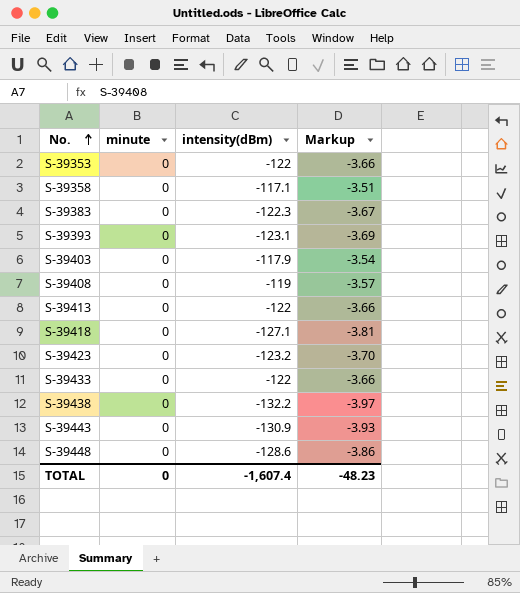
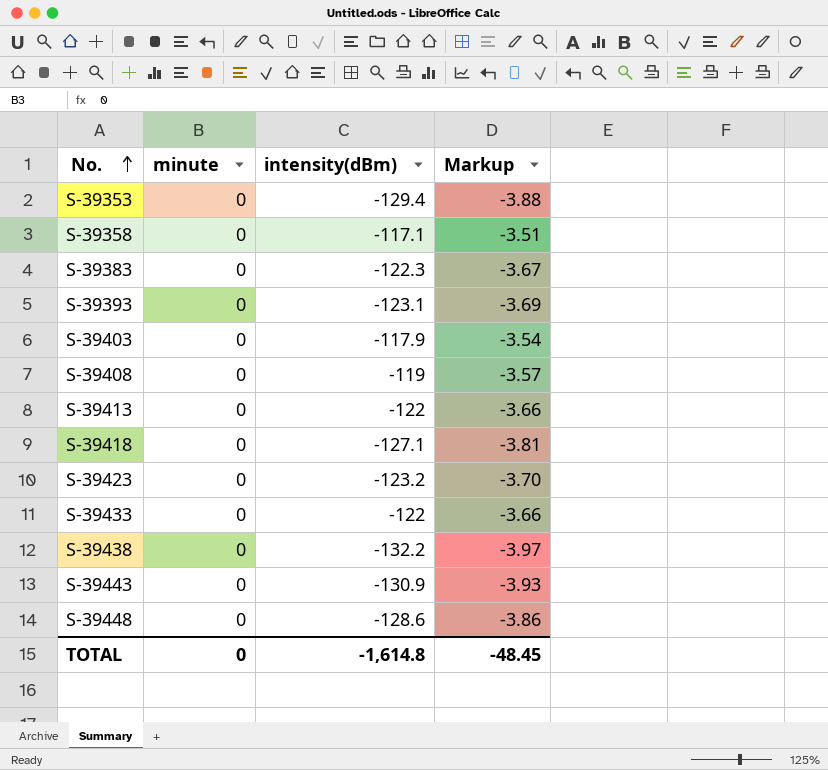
S-39353 | intensity(dBm): -122 -> -129.4
S-39353 | Markup: -3.66 -> -3.88
TOTAL | intensity(dBm): -1,607.4 -> -1,614.8
TOTAL | Markup: -48.23 -> -48.45

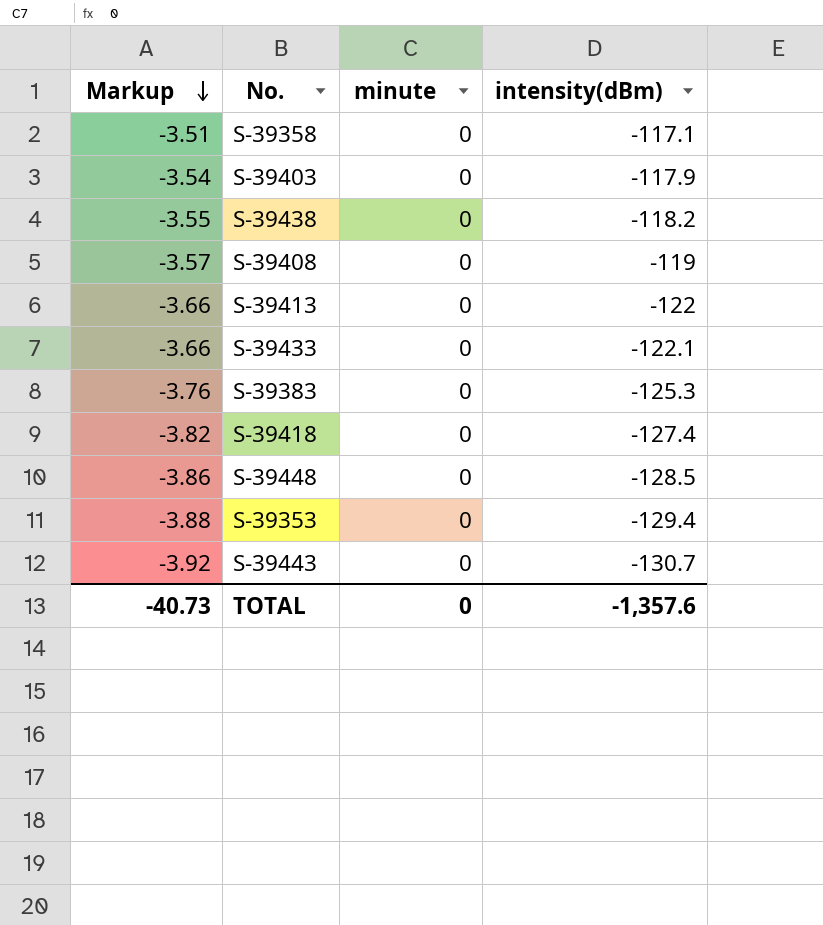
row order: No. ascending -> Markup descending
column Markup | position: 4 -> 1
row S-39393: 0 | -123.1 | -3.69 -> none
row S-39423: 0 | -123.2 | -3.70 -> none
S-39438 | Markup: -3.97 -> -3.55
S-39438 | intensity(dBm): -132.2 -> -118.2
S-39433 | intensity(dBm): -122 -> -122.1
S-39383 | Markup: -3.67 -> -3.76
S-39383 | intensity(dBm): -122.3 -> -125.3
S-39418 | Markup: -3.81 -> -3.82
S-39418 | intensity(dBm): -127.1 -> -127.4
S-39448 | intensity(dBm): -128.6 -> -128.5
S-39443 | Markup: -3.93 -> -3.92
S-39443 | intensity(dBm): -130.9 -> -130.7
TOTAL | Markup: -48.45 -> -40.73
TOTAL | intensity(dBm): -1,614.8 -> -1,357.6

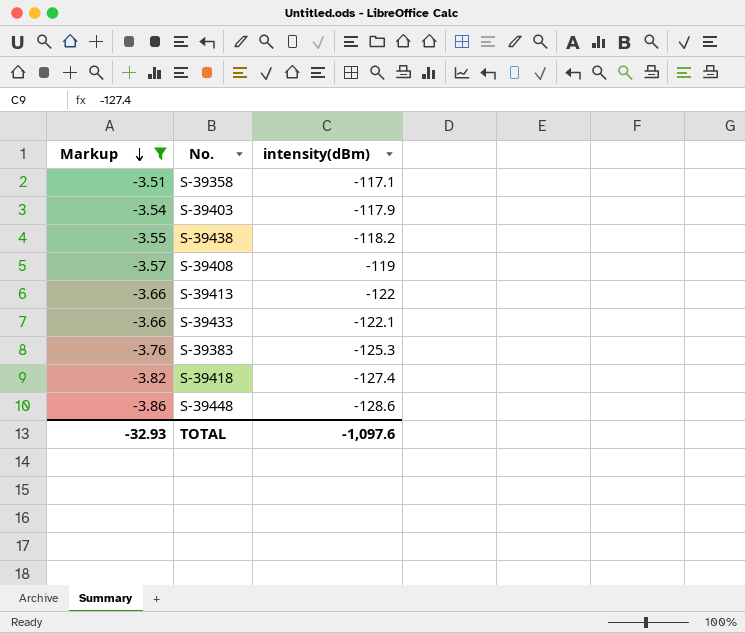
filter: none -> Markup >= -3.86
column minute | position: 3 -> none
S-39448 | intensity(dBm): -128.5 -> -128.6
TOTAL | Markup: -40.73 -> -32.93
TOTAL | intensity(dBm): -1,357.6 -> -1,097.6

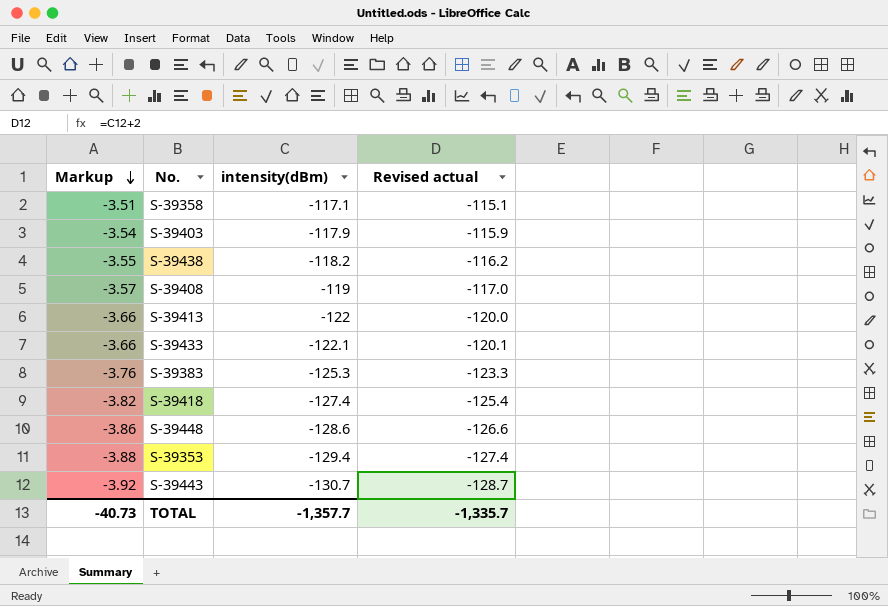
filter: Markup >= -3.86 -> none
column Revised actual | formula: none -> [intensity(dBm)] + 2
TOTAL | Markup: -32.93 -> -40.73
TOTAL | intensity(dBm): -1,097.6 -> -1,357.7

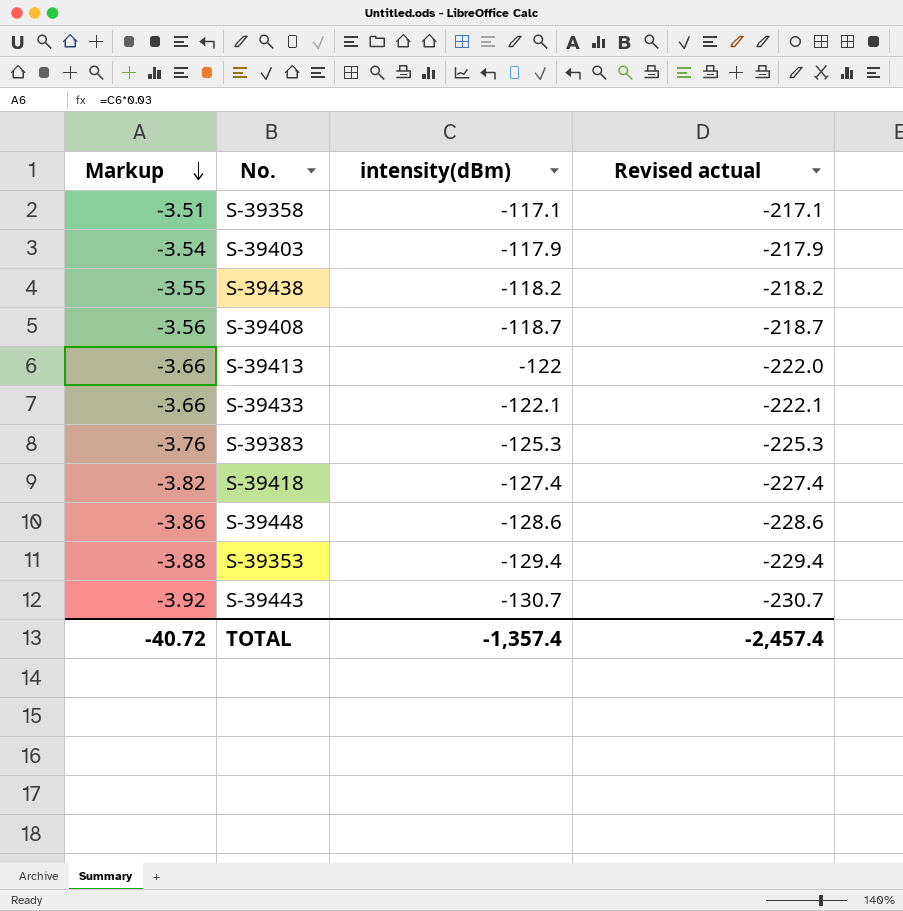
column Revised actual | formula: [intensity(dBm)] + 2 -> [intensity(dBm)] - 100
S-39408 | Markup: -3.57 -> -3.56
S-39408 | intensity(dBm): -119 -> -118.7
TOTAL | Markup: -40.73 -> -40.72
TOTAL | intensity(dBm): -1,357.7 -> -1,357.4
TOTAL | Revised actual: -1,335.7 -> -2,457.4

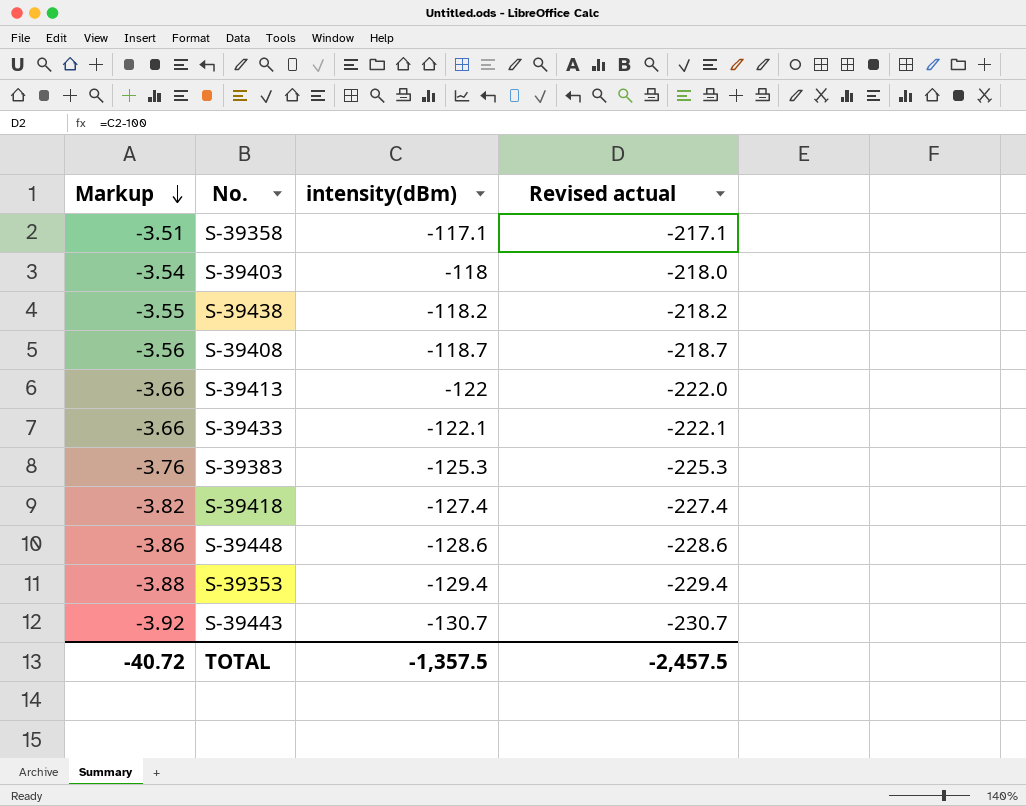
S-39403 | intensity(dBm): -117.9 -> -118
S-39403 | Revised actual: -217.9 -> -218.0
TOTAL | intensity(dBm): -1,357.4 -> -1,357.5
TOTAL | Revised actual: -2,457.4 -> -2,457.5

